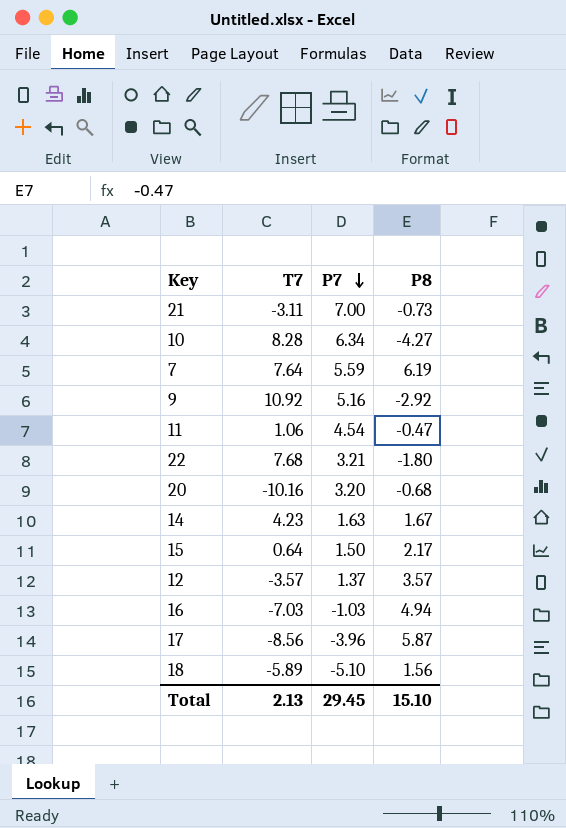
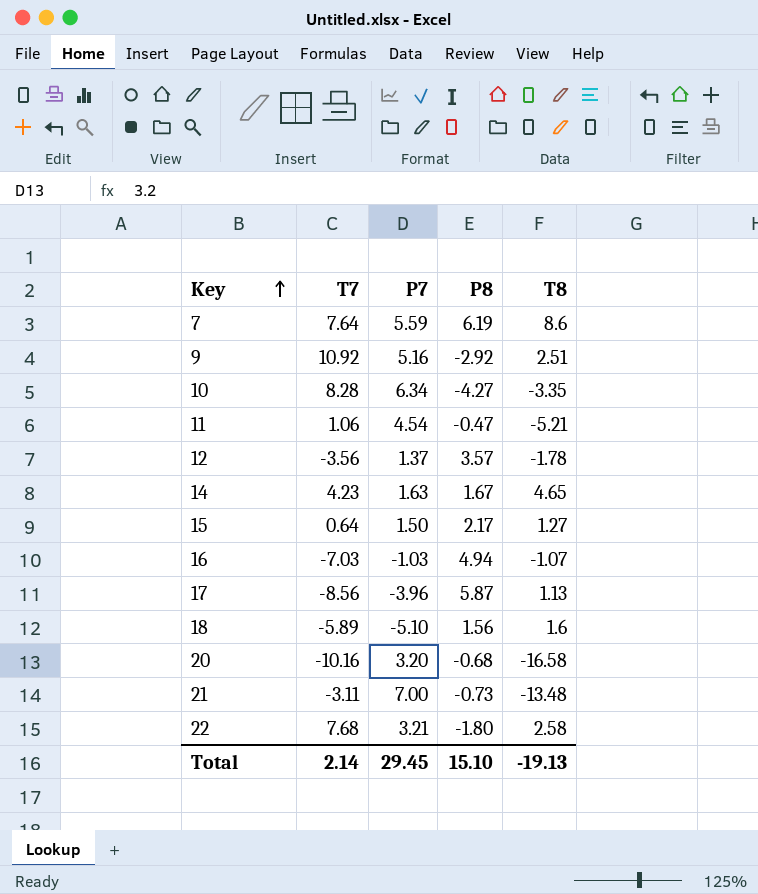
row order: P7 descending -> Key ascending
column T8 | position: none -> 5
12 | T7: -3.57 -> -3.56
Total | T7: 2.13 -> 2.14

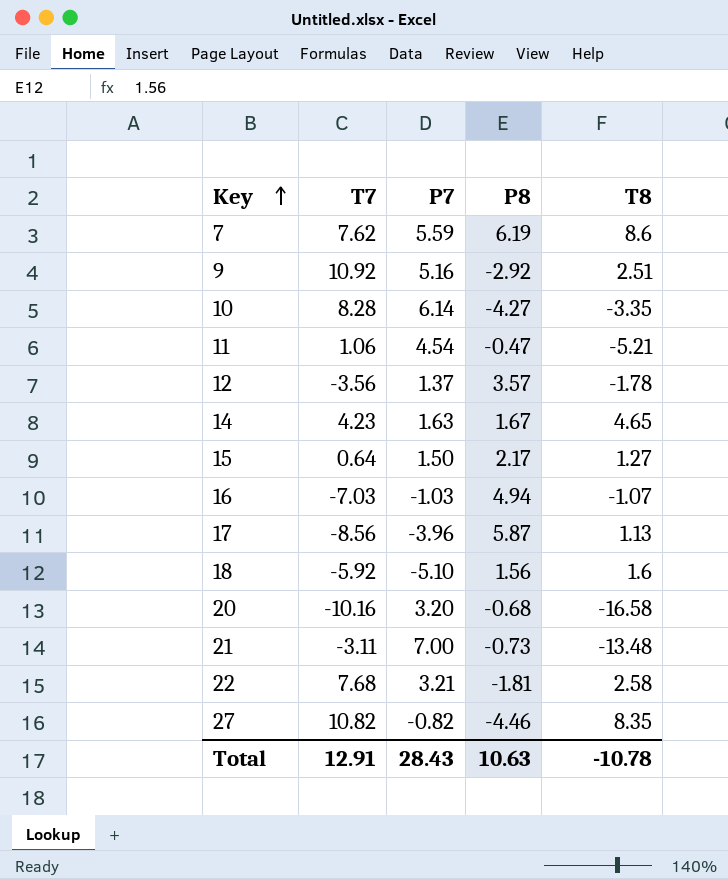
7 | T7: 7.64 -> 7.62
10 | P7: 6.34 -> 6.14
18 | T7: -5.89 -> -5.92
22 | P8: -1.80 -> -1.81
row 27: none -> 10.82 | -0.82 | -4.46 | 8.35
Total | T7: 2.14 -> 12.91
Total | P7: 29.45 -> 28.43
Total | P8: 15.10 -> 10.63
Total | T8: -19.13 -> -10.78

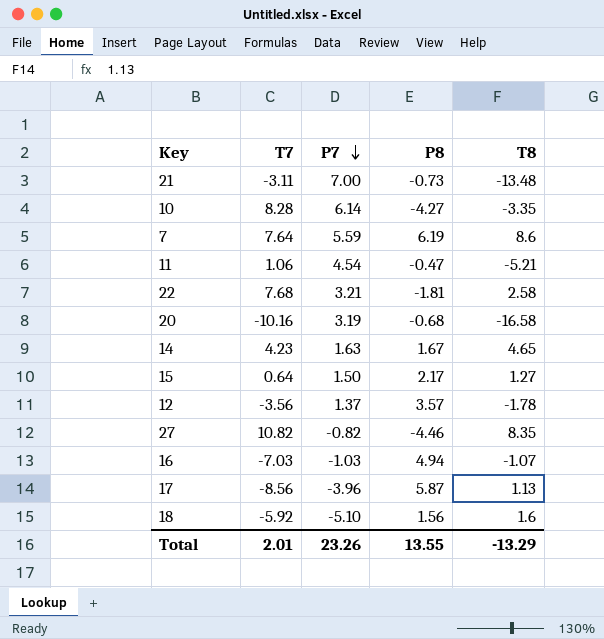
row order: Key ascending -> P7 descending
row 9: 10.92 | 5.16 | -2.92 | 2.51 -> none
7 | T7: 7.62 -> 7.64
20 | P7: 3.20 -> 3.19
Total | T7: 12.91 -> 2.01
Total | P7: 28.43 -> 23.26
Total | P8: 10.63 -> 13.55
Total | T8: -10.78 -> -13.29

